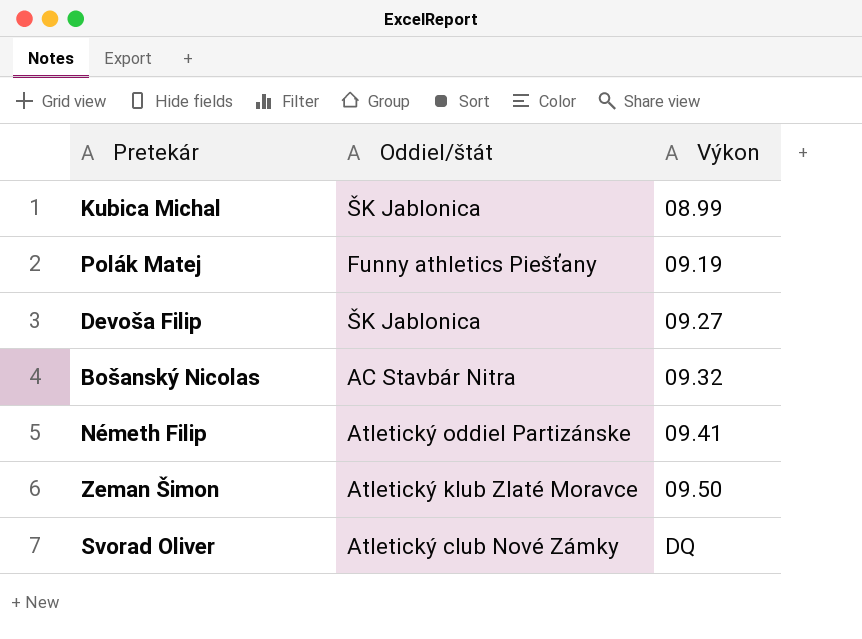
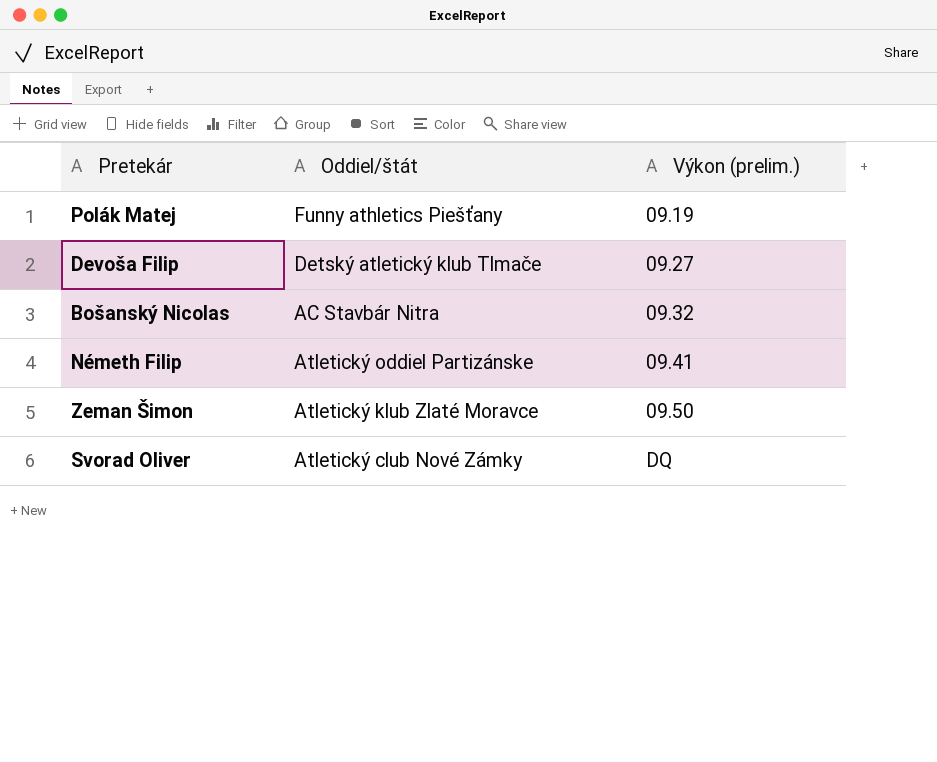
column name: Výkon -> Výkon (prelim.)
row Kubica Michal: ŠK Jablonica | 08.99 -> none
Devoša Filip | Oddiel/štát: ŠK Jablonica -> Detský atletický klub Tlmače

